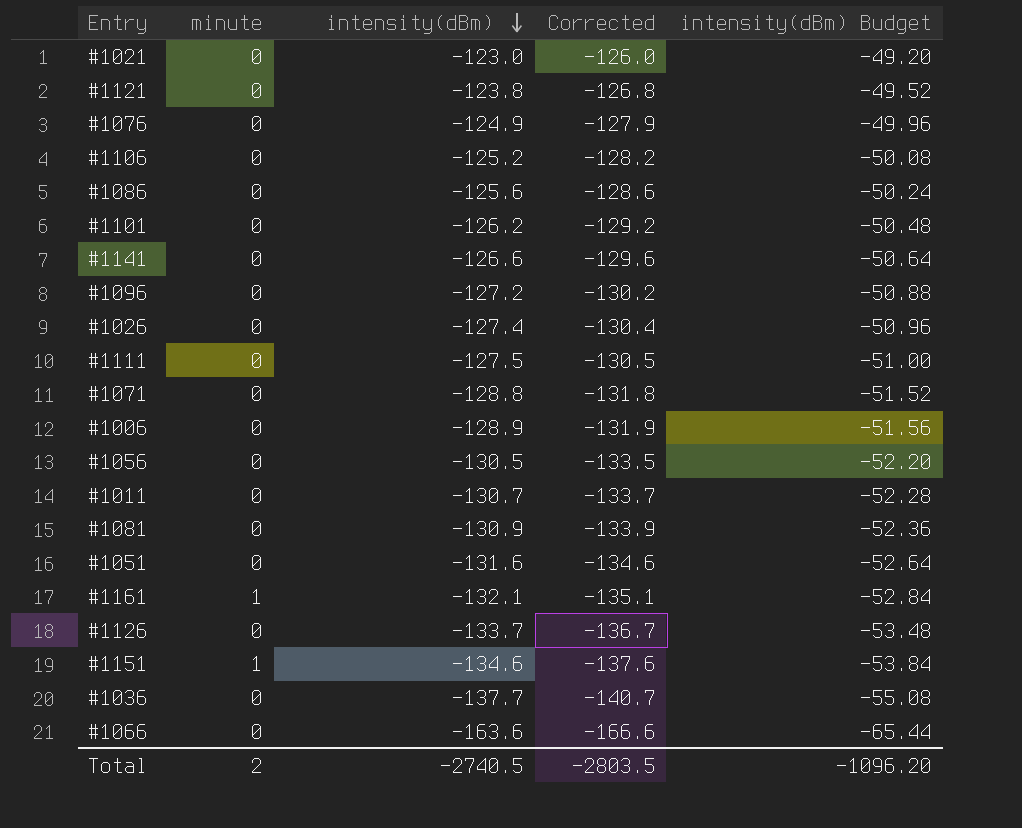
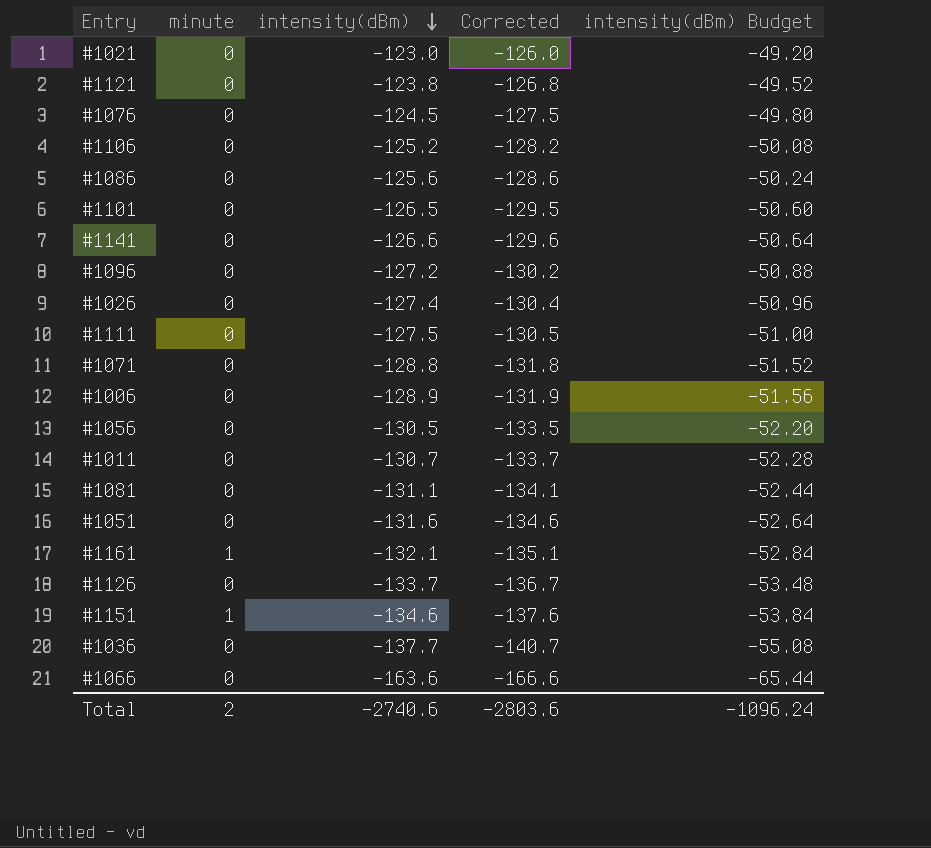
#1076 | intensity(dBm): -124.9 -> -124.5
#1076 | Corrected: -127.9 -> -127.5
#1076 | intensity(dBm) Budget: -49.96 -> -49.80
#1101 | intensity(dBm): -126.2 -> -126.5
#1101 | Corrected: -129.2 -> -129.5
#1101 | intensity(dBm) Budget: -50.48 -> -50.60
#1081 | intensity(dBm): -130.9 -> -131.1
#1081 | Corrected: -133.9 -> -134.1
#1081 | intensity(dBm) Budget: -52.36 -> -52.44
Total | intensity(dBm): -2740.5 -> -2740.6
Total | Corrected: -2803.5 -> -2803.6
Total | intensity(dBm) Budget: -1096.20 -> -1096.24

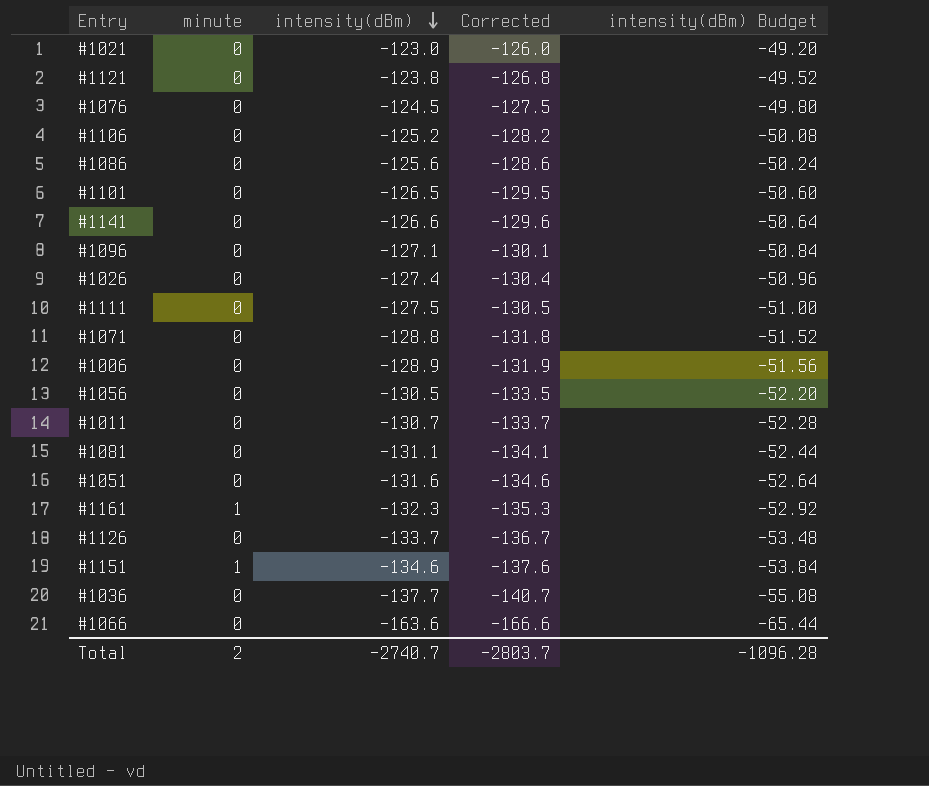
#1096 | intensity(dBm): -127.2 -> -127.1
#1096 | Corrected: -130.2 -> -130.1
#1096 | intensity(dBm) Budget: -50.88 -> -50.84
#1161 | intensity(dBm): -132.1 -> -132.3
#1161 | Corrected: -135.1 -> -135.3
#1161 | intensity(dBm) Budget: -52.84 -> -52.92
Total | intensity(dBm): -2740.6 -> -2740.7
Total | Corrected: -2803.6 -> -2803.7
Total | intensity(dBm) Budget: -1096.24 -> -1096.28

